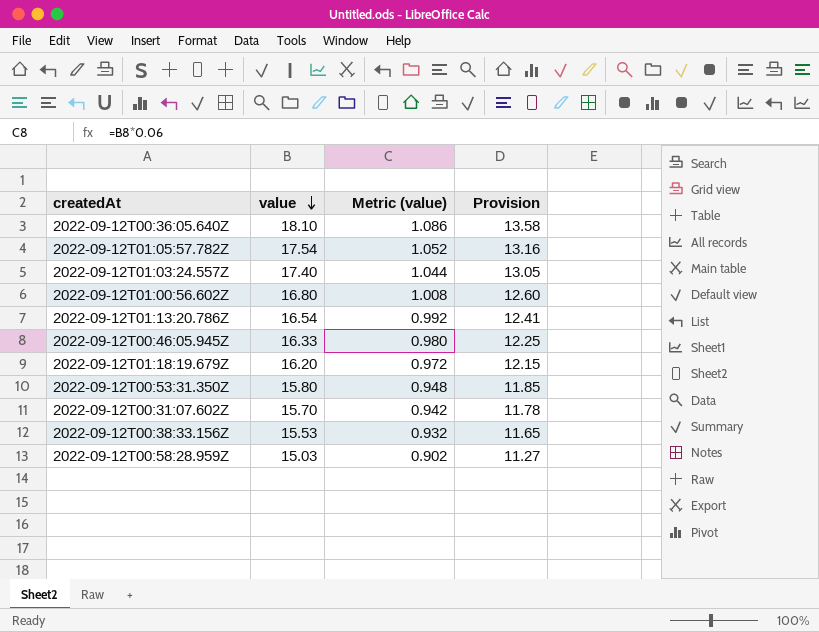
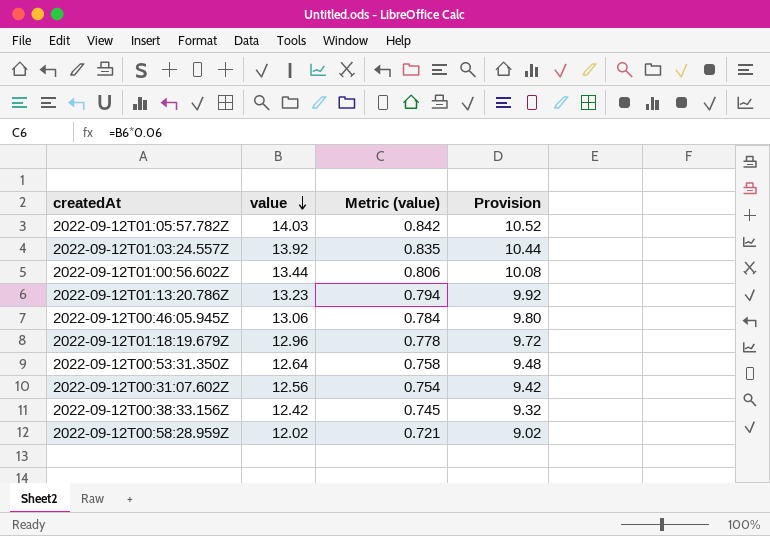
row 2022-09-12T00:36:05.640Z: 18.10 | 1.086 | 13.58 -> none
2022-09-12T01:05:57.782Z | value: 17.54 -> 14.03
2022-09-12T01:05:57.782Z | Metric (value): 1.052 -> 0.842
2022-09-12T01:05:57.782Z | Provision: 13.16 -> 10.52
2022-09-12T01:03:24.557Z | value: 17.40 -> 13.92
2022-09-12T01:03:24.557Z | Metric (value): 1.044 -> 0.835
2022-09-12T01:03:24.557Z | Provision: 13.05 -> 10.44
2022-09-12T01:00:56.602Z | value: 16.80 -> 13.44
2022-09-12T01:00:56.602Z | Metric (value): 1.008 -> 0.806
2022-09-12T01:00:56.602Z | Provision: 12.60 -> 10.08
2022-09-12T01:13:20.786Z | value: 16.54 -> 13.23
2022-09-12T01:13:20.786Z | Metric (value): 0.992 -> 0.794
2022-09-12T01:13:20.786Z | Provision: 12.41 -> 9.92
2022-09-12T00:46:05.945Z | value: 16.33 -> 13.06
2022-09-12T00:46:05.945Z | Metric (value): 0.980 -> 0.784
2022-09-12T00:46:05.945Z | Provision: 12.25 -> 9.80
2022-09-12T01:18:19.679Z | value: 16.20 -> 12.96
2022-09-12T01:18:19.679Z | Metric (value): 0.972 -> 0.778
2022-09-12T01:18:19.679Z | Provision: 12.15 -> 9.72
2022-09-12T00:53:31.350Z | value: 15.80 -> 12.64
2022-09-12T00:53:31.350Z | Metric (value): 0.948 -> 0.758
2022-09-12T00:53:31.350Z | Provision: 11.85 -> 9.48
2022-09-12T00:31:07.602Z | value: 15.70 -> 12.56
2022-09-12T00:31:07.602Z | Metric (value): 0.942 -> 0.754
2022-09-12T00:31:07.602Z | Provision: 11.78 -> 9.42
2022-09-12T00:38:33.156Z | value: 15.53 -> 12.42
2022-09-12T00:38:33.156Z | Metric (value): 0.932 -> 0.745
2022-09-12T00:38:33.156Z | Provision: 11.65 -> 9.32
2022-09-12T00:58:28.959Z | value: 15.03 -> 12.02
2022-09-12T00:58:28.959Z | Metric (value): 0.902 -> 0.721
2022-09-12T00:58:28.959Z | Provision: 11.27 -> 9.02

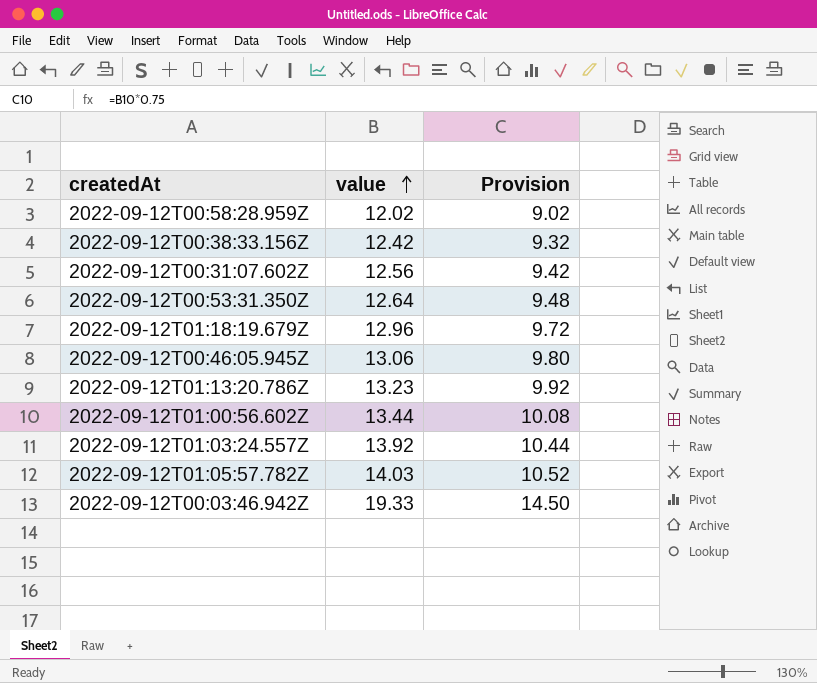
row order: value descending -> value ascending
column Metric (value) | formula: [value] * 0.06 -> none
row 2022-09-12T00:03:46.942Z: none -> 19.33 | 14.50

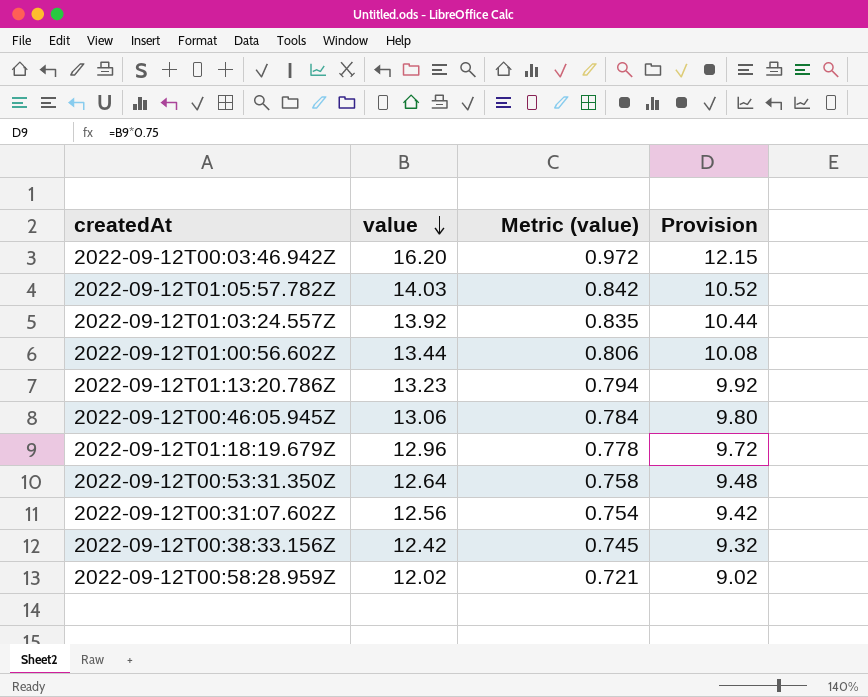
row order: value ascending -> value descending
column Metric (value) | formula: none -> [value] * 0.06
2022-09-12T00:03:46.942Z | value: 19.33 -> 16.20
2022-09-12T00:03:46.942Z | Provision: 14.50 -> 12.15

